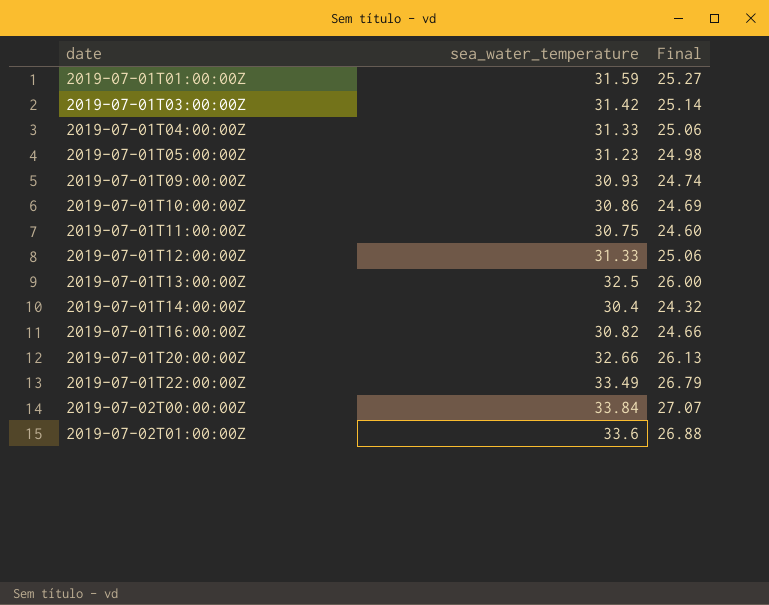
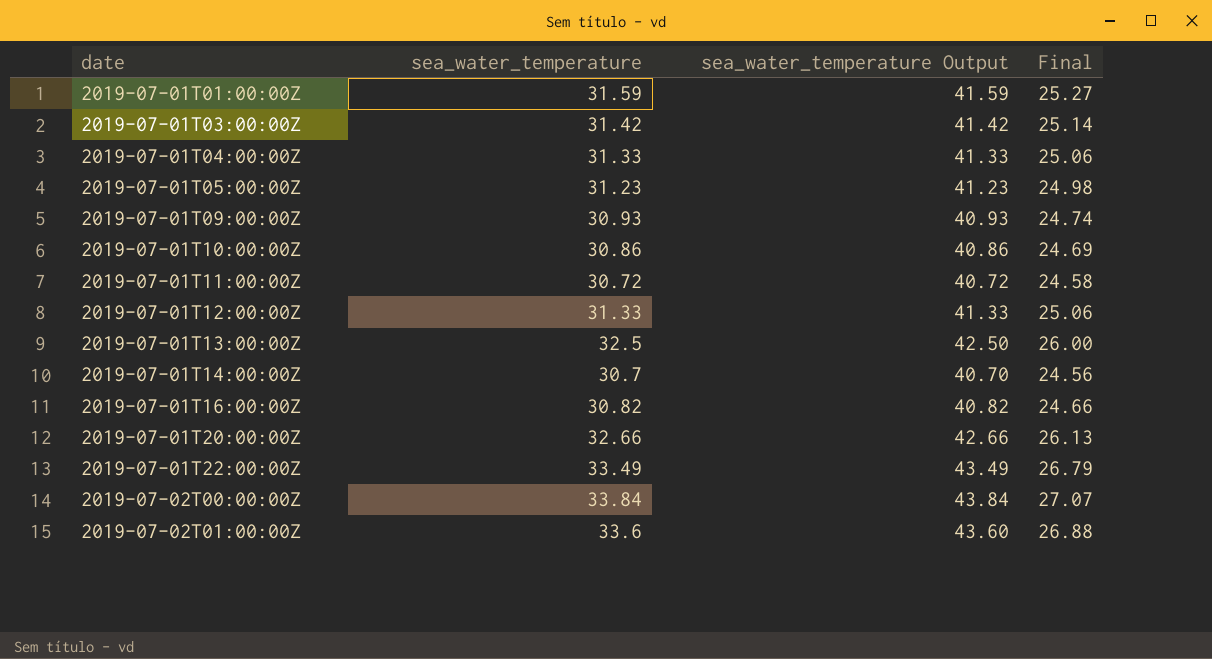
column sea_water_temperature Output | formula: none -> [sea_water_temperature] + 10
2019-07-01T11:00:00Z | sea_water_temperature: 30.75 -> 30.72
2019-07-01T11:00:00Z | Final: 24.60 -> 24.58
2019-07-01T14:00:00Z | sea_water_temperature: 30.4 -> 30.7
2019-07-01T14:00:00Z | Final: 24.32 -> 24.56

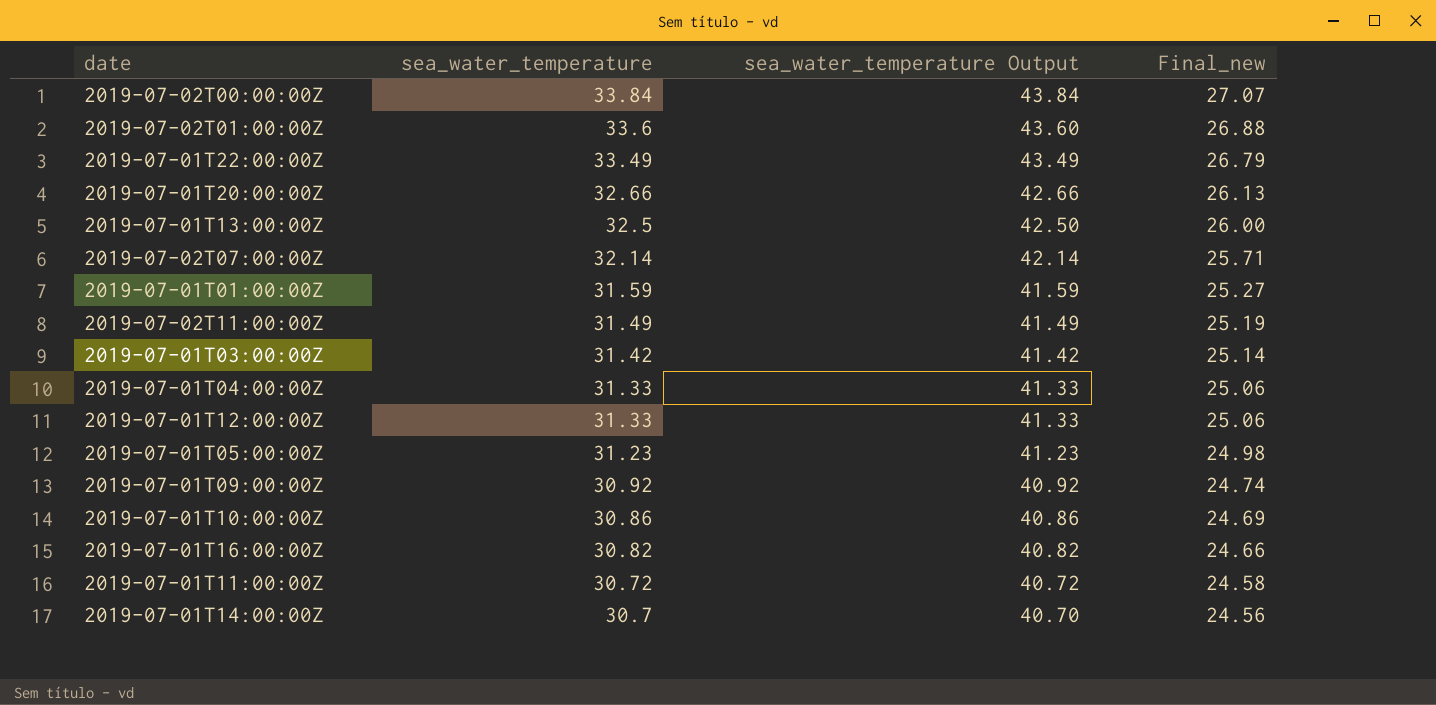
row order: date ascending -> sea_water_temperature descending
column name: Final -> Final_new
row 2019-07-02T07:00:00Z: none -> 32.14 | 42.14 | 25.71
row 2019-07-02T11:00:00Z: none -> 31.49 | 41.49 | 25.19
2019-07-01T09:00:00Z | sea_water_temperature: 30.93 -> 30.92
2019-07-01T09:00:00Z | sea_water_temperature Output: 40.93 -> 40.92

